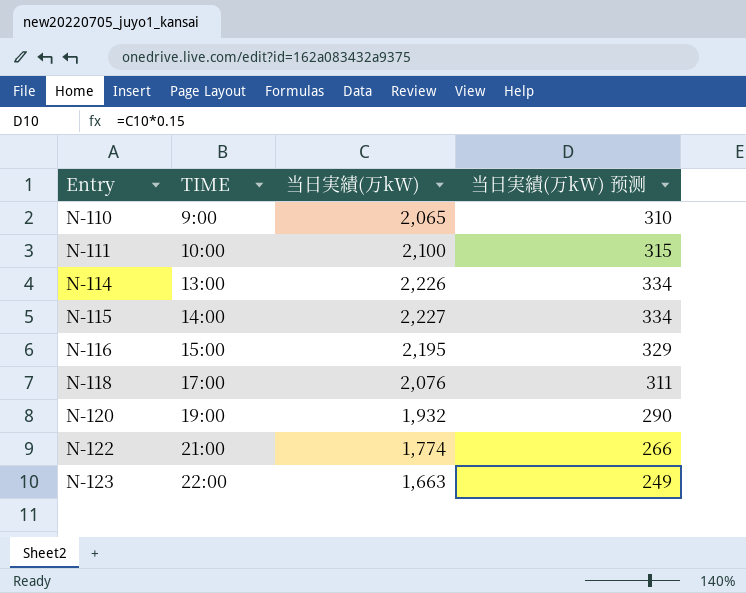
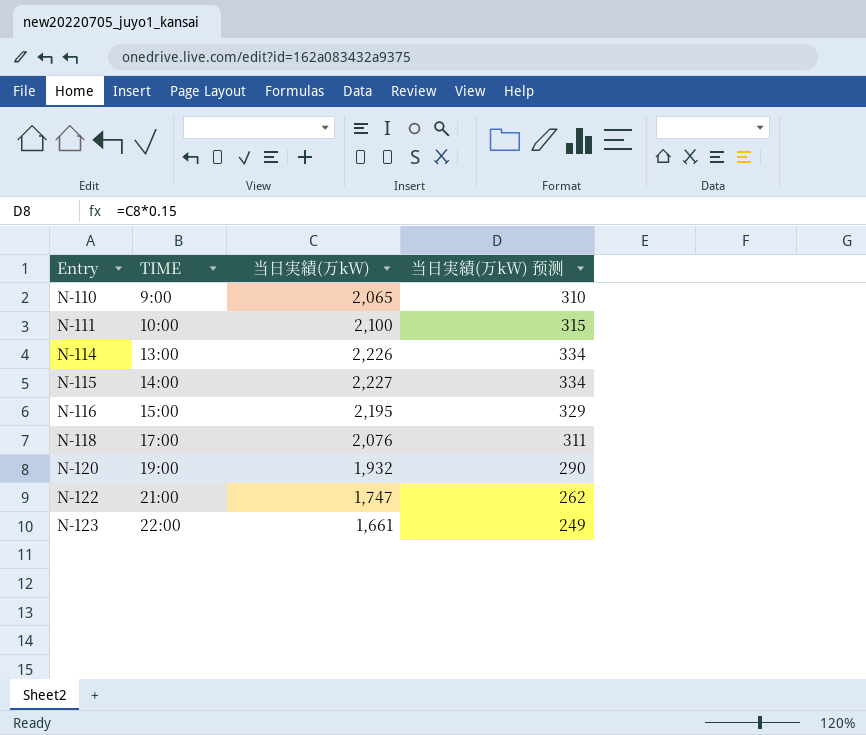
N-122 | 当日実績(万kW): 1,774 -> 1,747
N-122 | 当日実績(万kW) 预测: 266 -> 262
N-123 | 当日実績(万kW): 1,663 -> 1,661

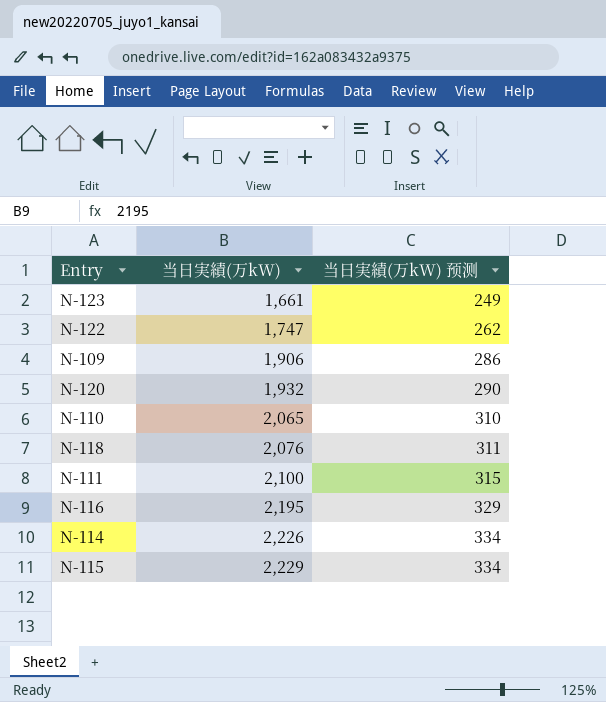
row order: Entry ascending -> 当日実績(万kW) ascending
column TIME | position: 2 -> none
row N-109: none -> 1,906 | 286
N-115 | 当日実績(万kW): 2,227 -> 2,229

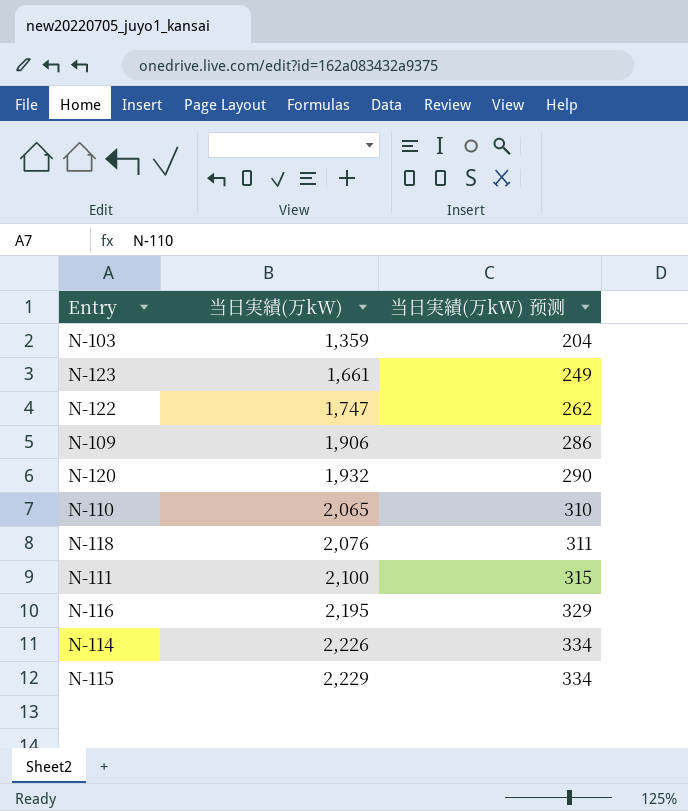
row N-103: none -> 1,359 | 204

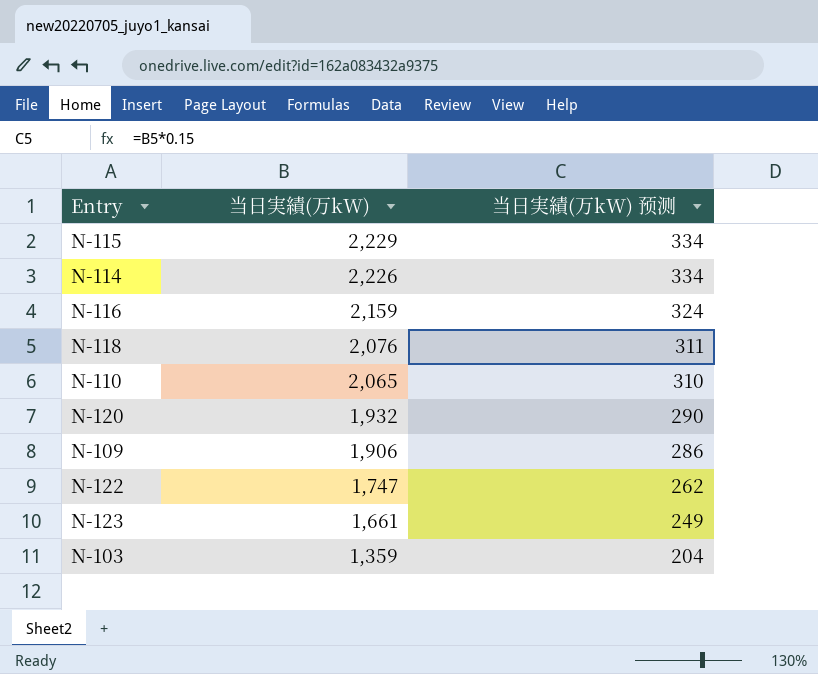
row order: 当日実績(万kW) ascending -> 当日実績(万kW) descending
row N-111: 2,100 | 315 -> none
N-116 | 当日実績(万kW): 2,195 -> 2,159
N-116 | 当日実績(万kW) 预测: 329 -> 324

